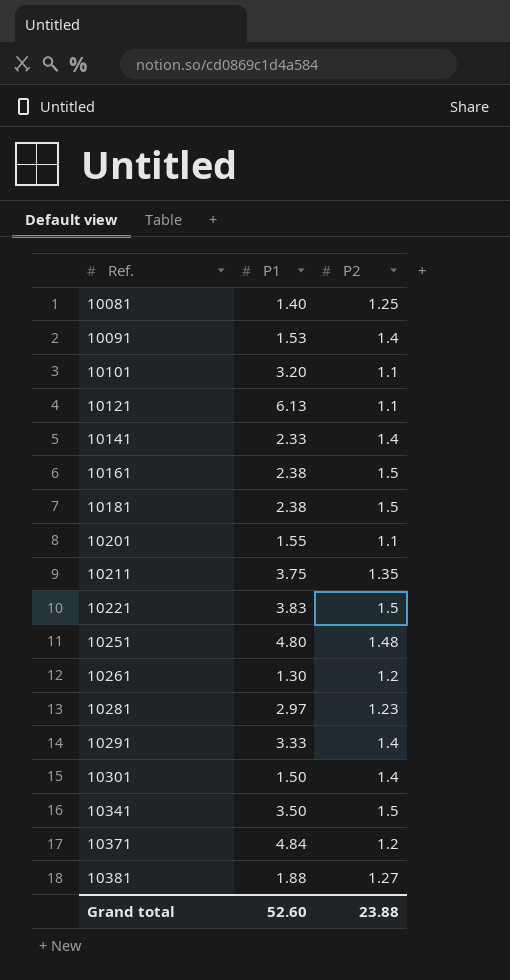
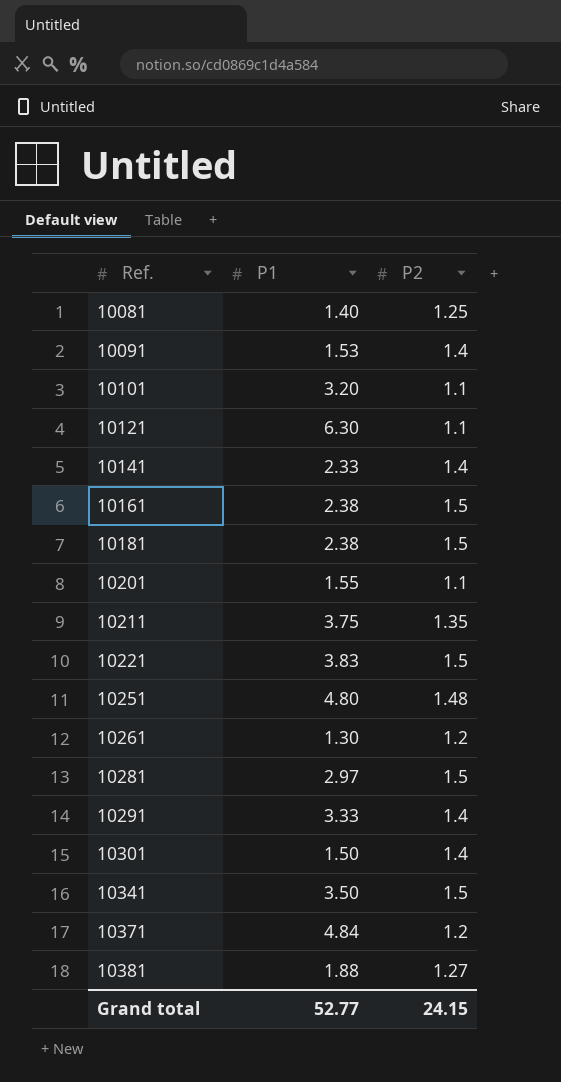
10121 | P1: 6.13 -> 6.30
10281 | P2: 1.23 -> 1.5
Grand total | P1: 52.60 -> 52.77
Grand total | P2: 23.88 -> 24.15

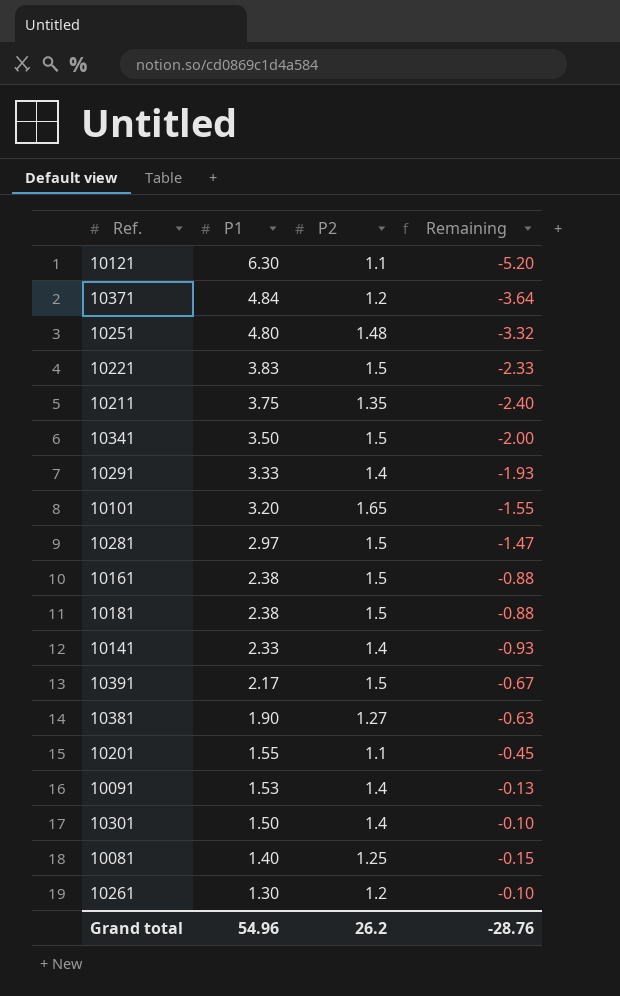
row order: Ref. ascending -> P1 descending
column Remaining | formula: none -> [P2] - [P1]
10101 | P2: 1.1 -> 1.65
row 10391: none -> 2.17 | 1.5 | -0.67
10381 | P1: 1.88 -> 1.90
Grand total | P1: 52.77 -> 54.96
Grand total | P2: 24.15 -> 26.2

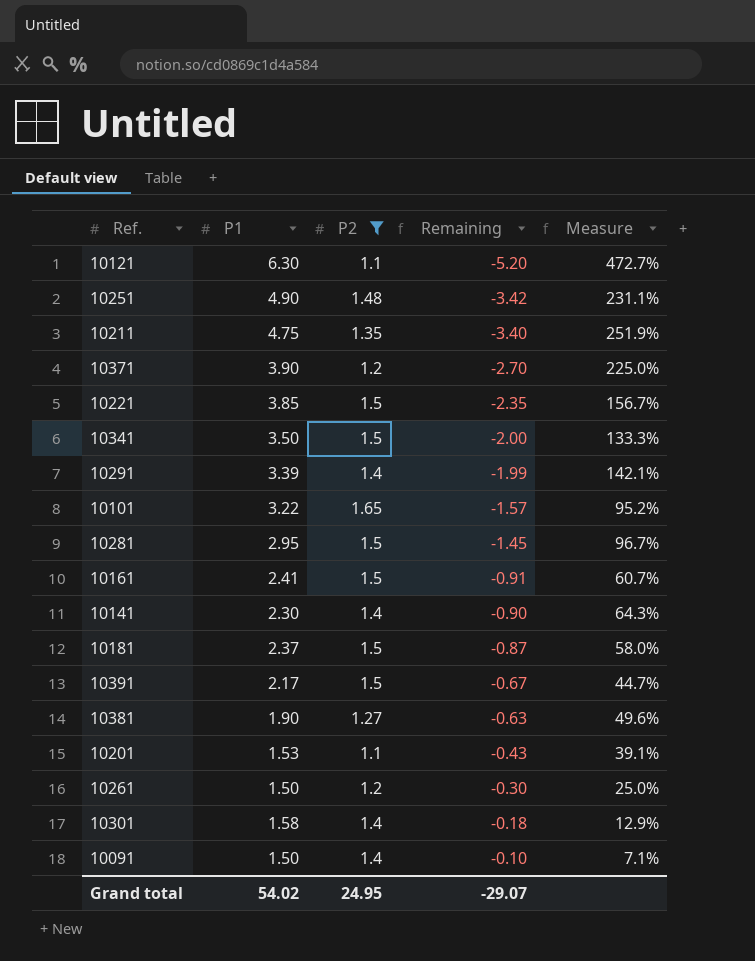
filter: none -> P2 != 1.25
row order: P1 descending -> Remaining ascending
column Measure | formula: none -> ([P1] - [P2]) / [P2]
10251 | P1: 4.80 -> 4.90
10251 | Remaining: -3.32 -> -3.42
10211 | P1: 3.75 -> 4.75
10211 | Remaining: -2.40 -> -3.40
10371 | P1: 4.84 -> 3.90
10371 | Remaining: -3.64 -> -2.70
10221 | P1: 3.83 -> 3.85
10221 | Remaining: -2.33 -> -2.35
10291 | P1: 3.33 -> 3.39
10291 | Remaining: -1.93 -> -1.99
10101 | P1: 3.20 -> 3.22
10101 | Remaining: -1.55 -> -1.57
10281 | P1: 2.97 -> 2.95
10281 | Remaining: -1.47 -> -1.45
10161 | P1: 2.38 -> 2.41
10161 | Remaining: -0.88 -> -0.91
10141 | P1: 2.33 -> 2.30
10141 | Remaining: -0.93 -> -0.90
10181 | P1: 2.38 -> 2.37
10181 | Remaining: -0.88 -> -0.87
10201 | P1: 1.55 -> 1.53
10201 | Remaining: -0.45 -> -0.43
10261 | P1: 1.30 -> 1.50
10261 | Remaining: -0.10 -> -0.30
10301 | P1: 1.50 -> 1.58
10301 | Remaining: -0.10 -> -0.18
10091 | P1: 1.53 -> 1.50
10091 | Remaining: -0.13 -> -0.10
Grand total | P1: 54.96 -> 54.02
Grand total | P2: 26.2 -> 24.95
Grand total | Remaining: -28.76 -> -29.07

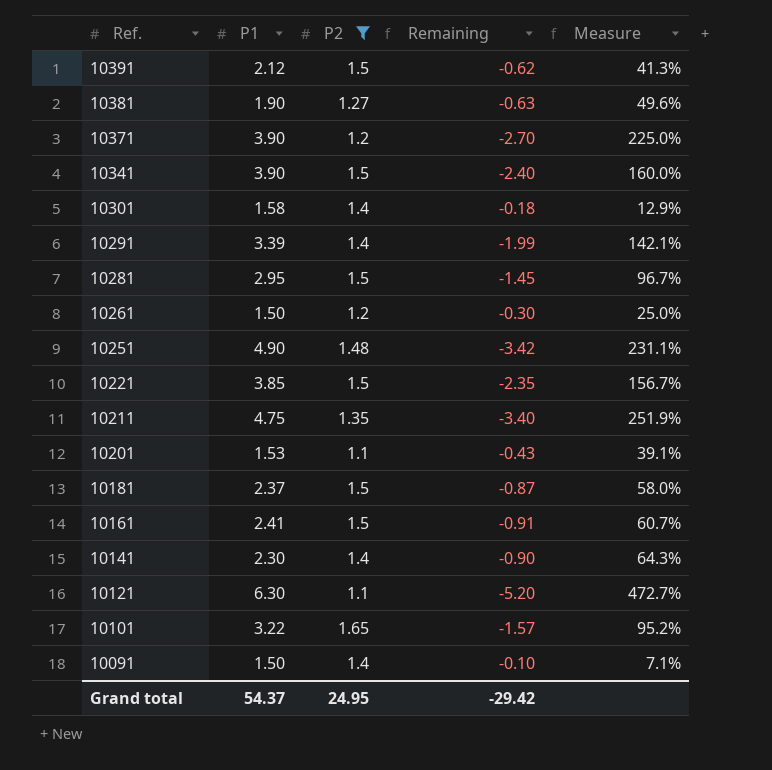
row order: Remaining ascending -> Ref. descending
10391 | P1: 2.17 -> 2.12
10391 | Remaining: -0.67 -> -0.62
10391 | Measure: 44.7% -> 41.3%
10341 | P1: 3.50 -> 3.90
10341 | Remaining: -2.00 -> -2.40
10341 | Measure: 133.3% -> 160.0%
Grand total | P1: 54.02 -> 54.37
Grand total | Remaining: -29.07 -> -29.42

